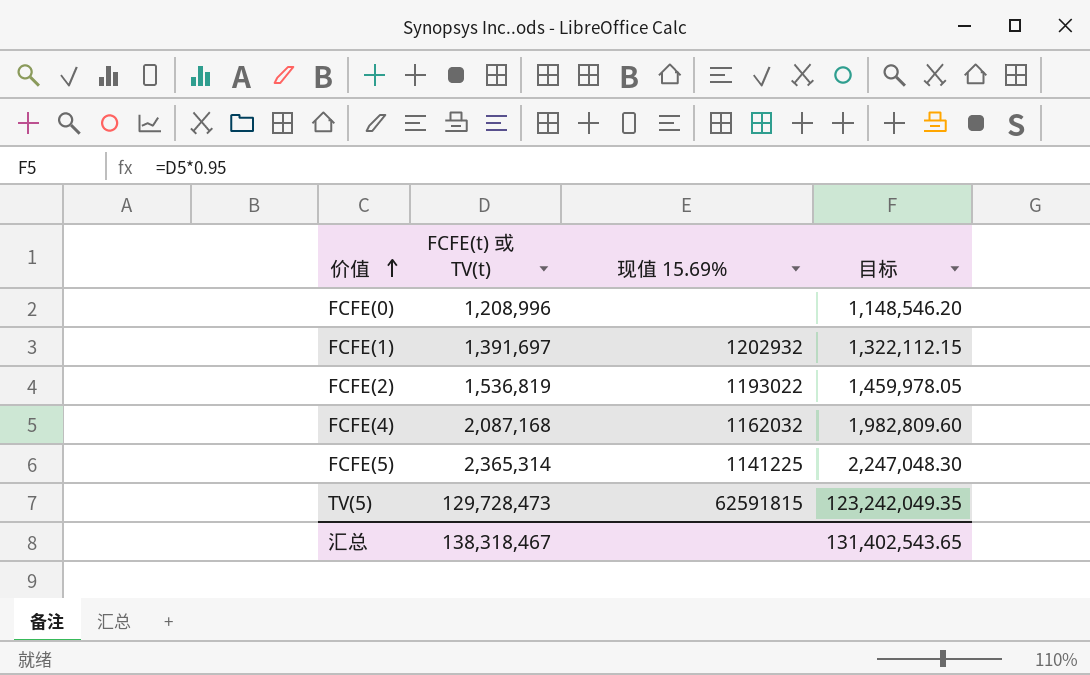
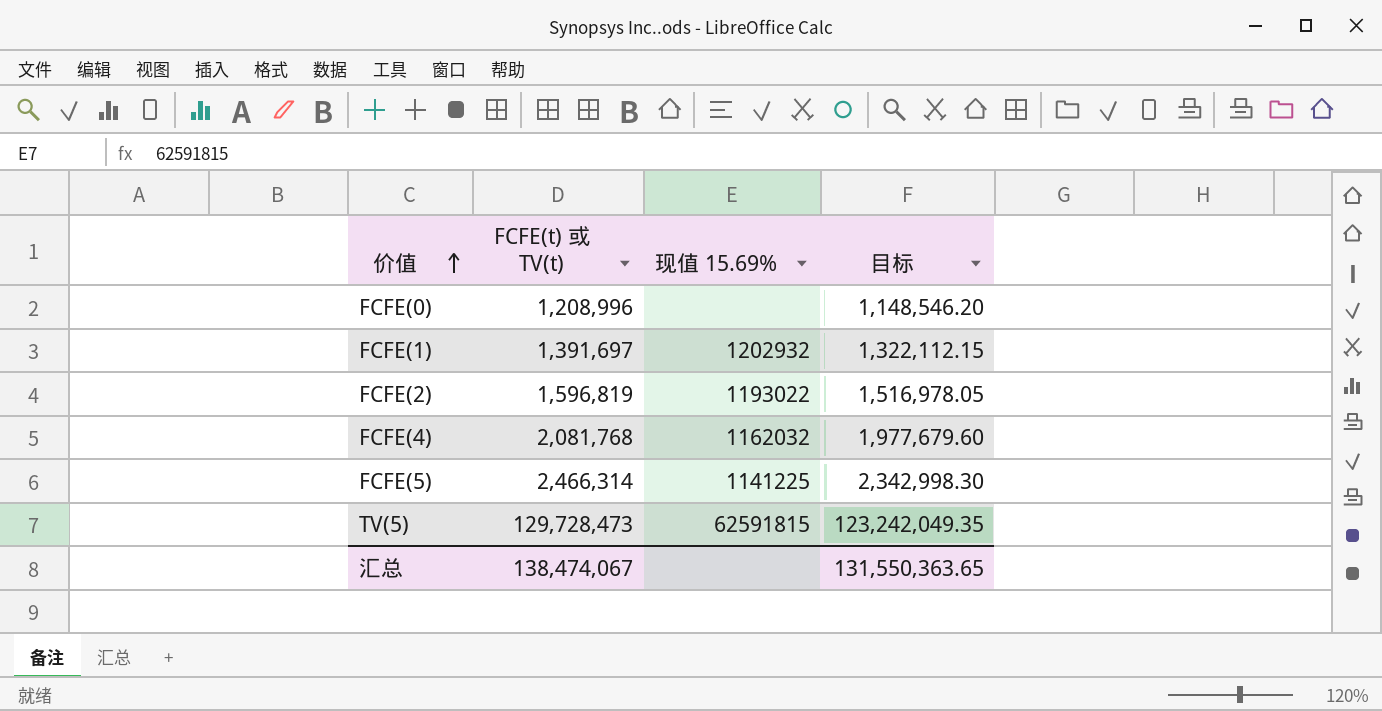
FCFE(2) | FCFE(t) 或 TV(t): 1,536,819 -> 1,596,819
FCFE(2) | 目标: 1,459,978.05 -> 1,516,978.05
FCFE(4) | FCFE(t) 或 TV(t): 2,087,168 -> 2,081,768
FCFE(4) | 目标: 1,982,809.60 -> 1,977,679.60
FCFE(5) | FCFE(t) 或 TV(t): 2,365,314 -> 2,466,314
FCFE(5) | 目标: 2,247,048.30 -> 2,342,998.30
汇总 | FCFE(t) 或 TV(t): 138,318,467 -> 138,474,067
汇总 | 目标: 131,402,543.65 -> 131,550,363.65

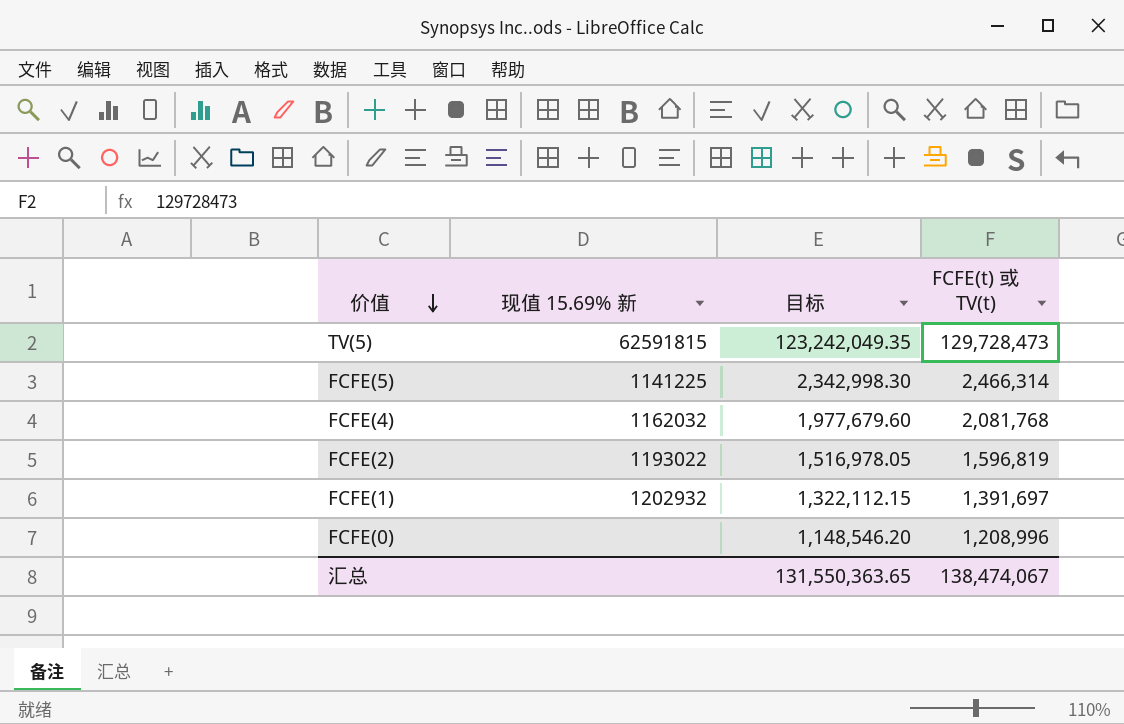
row order: 价值 ascending -> 价值 descending
column name: 现值 15.69% -> 现值 15.69% 新
column FCFE(t) 或 TV(t) | position: 2 -> 4

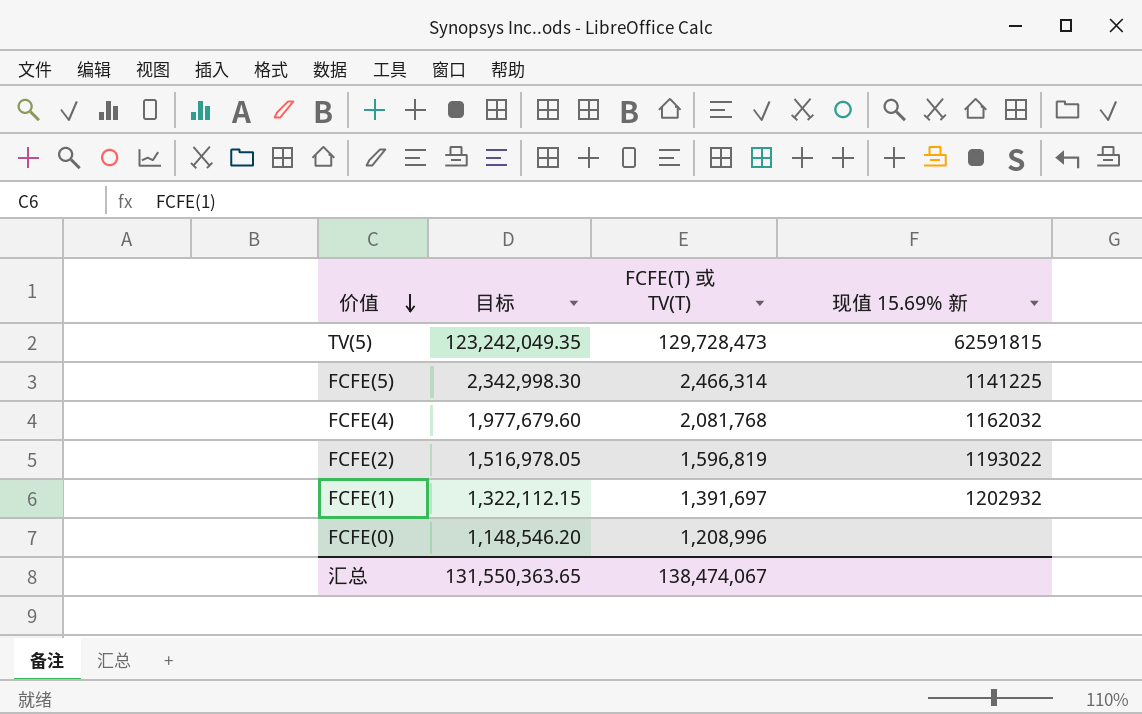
column name: FCFE(t) 或 TV(t) -> FCFE(T) 或 TV(T)
column 现值 15.69% 新 | position: 2 -> 4

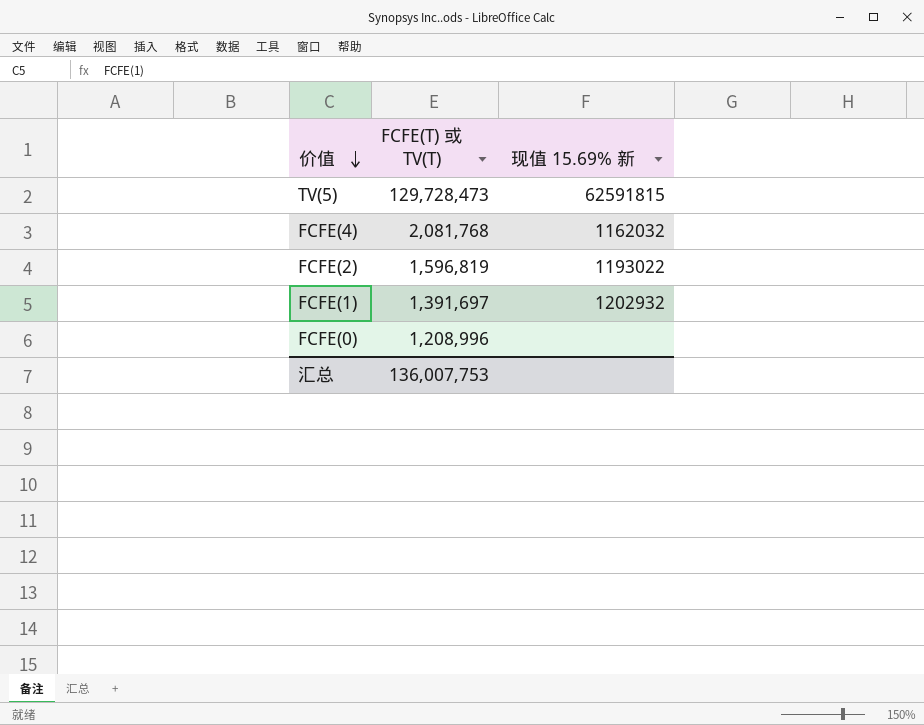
column 目标 | formula: [FCFE(T) 或 TV(T)] * 0.95 -> none
row FCFE(5): 2,342,998.30 | 2,466,314 | 1141225 -> none
汇总 | FCFE(T) 或 TV(T): 138,474,067 -> 136,007,753

